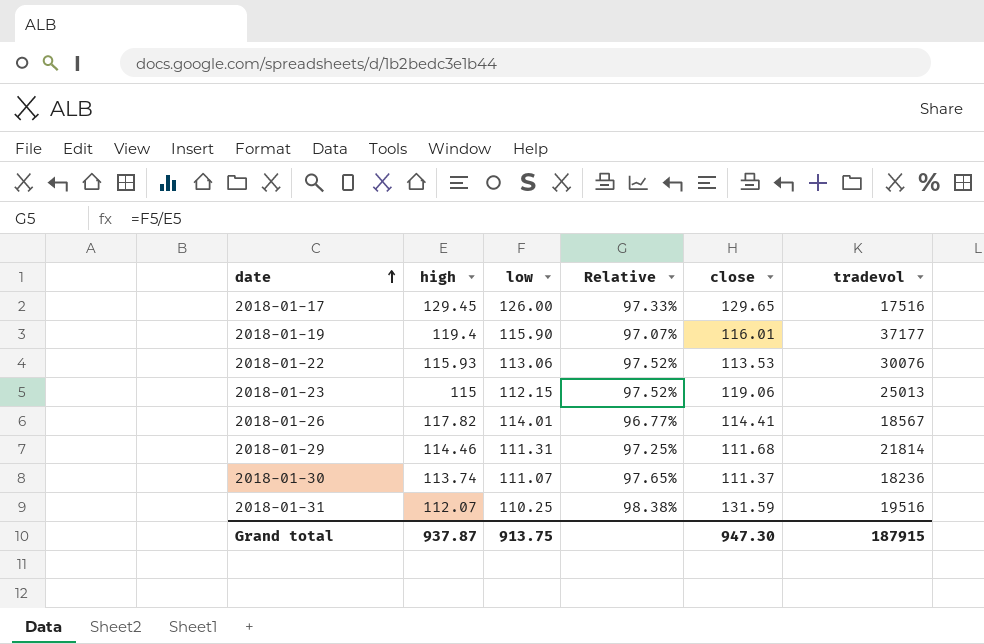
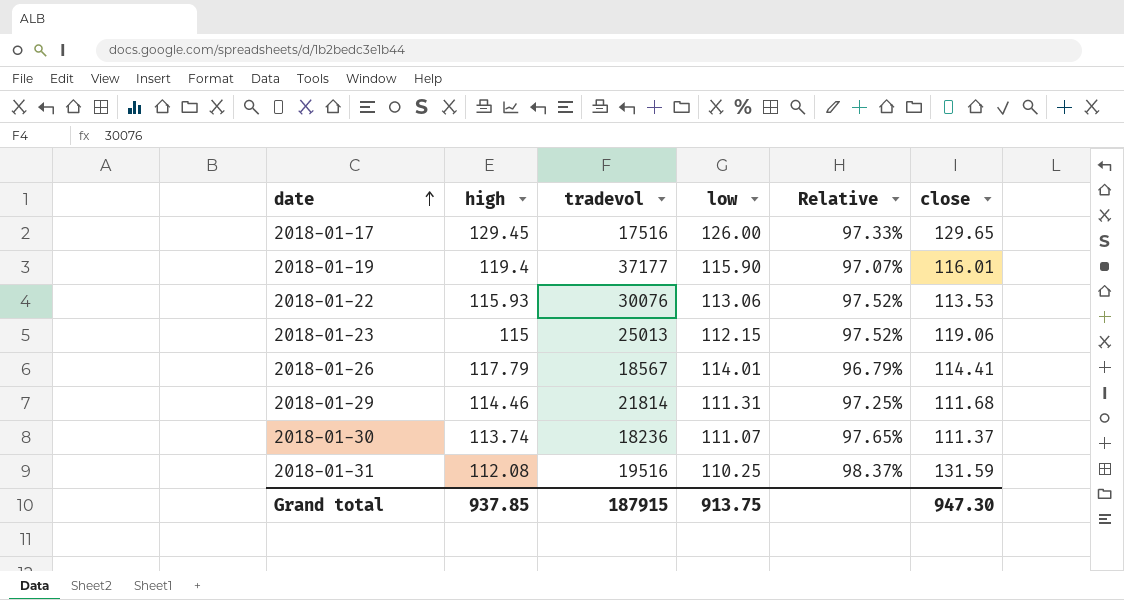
column tradevol | position: 6 -> 3
2018-01-26 | high: 117.82 -> 117.79
2018-01-26 | Relative: 96.77% -> 96.79%
2018-01-31 | high: 112.07 -> 112.08
2018-01-31 | Relative: 98.38% -> 98.37%
Grand total | high: 937.87 -> 937.85

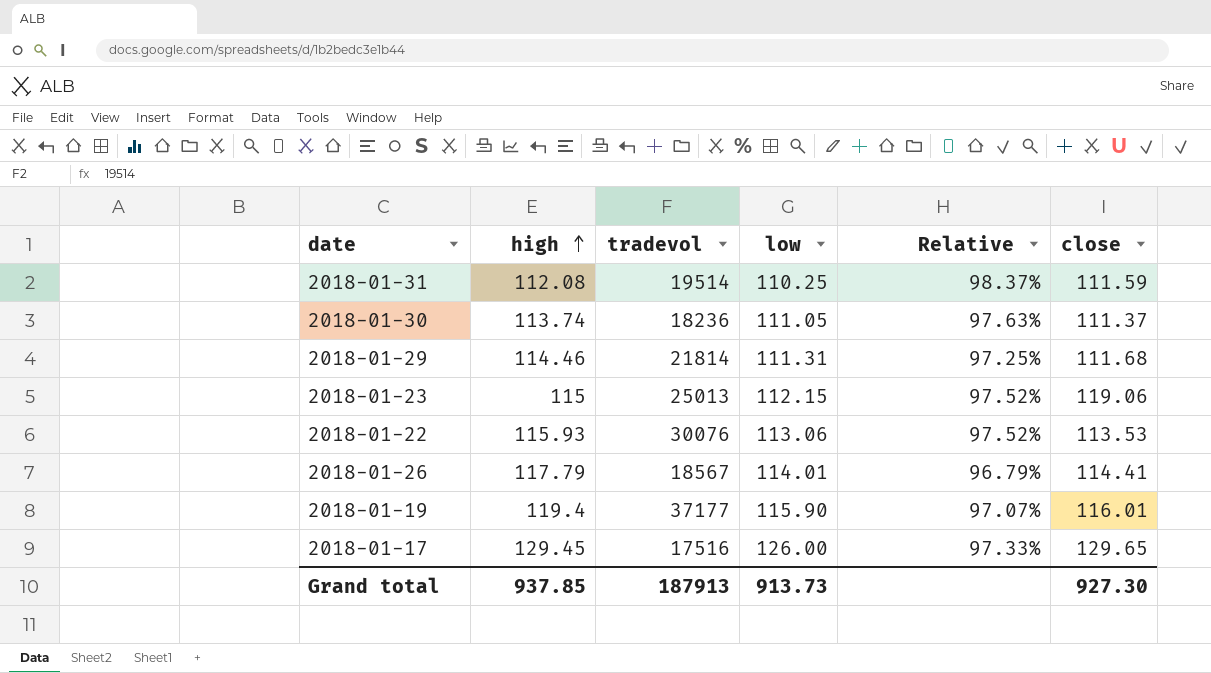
row order: date ascending -> high ascending
2018-01-31 | tradevol: 19516 -> 19514
2018-01-31 | close: 131.59 -> 111.59
2018-01-30 | low: 111.07 -> 111.05
2018-01-30 | Relative: 97.65% -> 97.63%
Grand total | tradevol: 187915 -> 187913
Grand total | low: 913.75 -> 913.73
Grand total | close: 947.30 -> 927.30

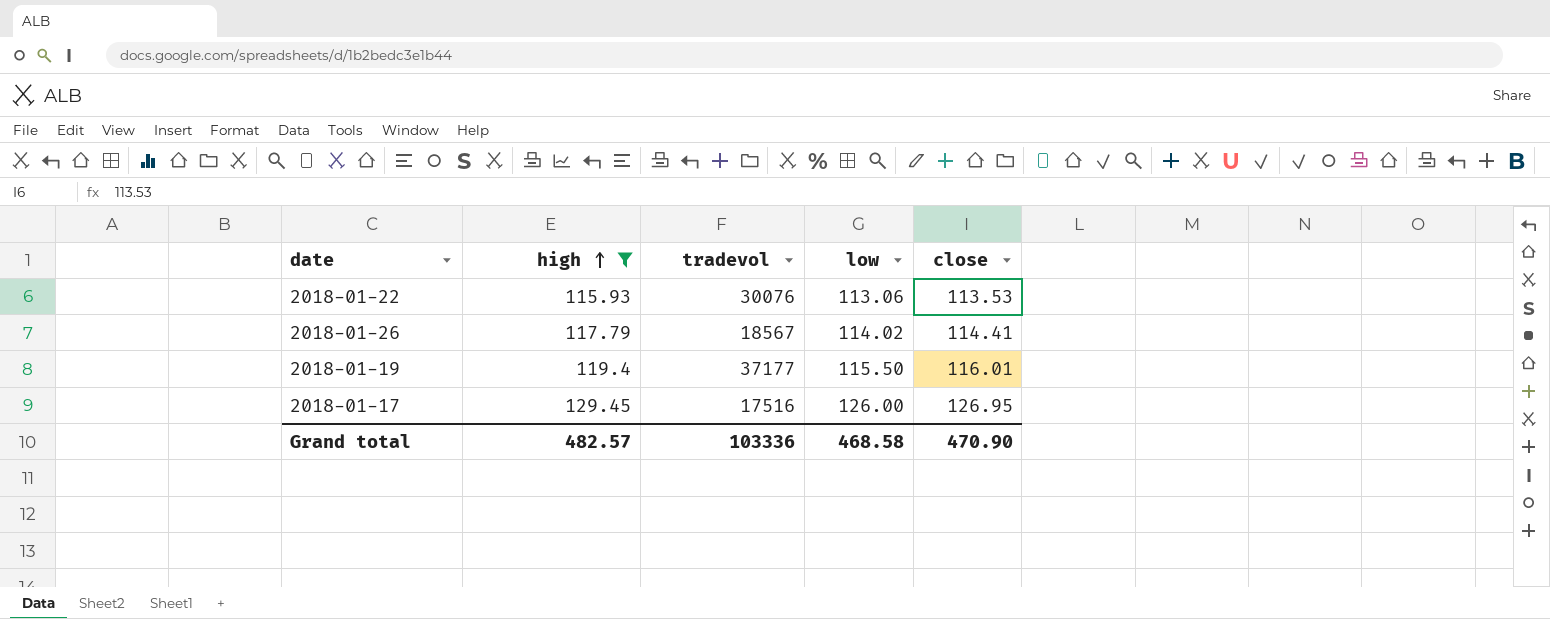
filter: none -> high >= 115.93
column Relative | formula: [low] / [high] -> none
2018-01-26 | low: 114.01 -> 114.02
2018-01-19 | low: 115.90 -> 115.50
2018-01-17 | close: 129.65 -> 126.95
Grand total | high: 937.85 -> 482.57
Grand total | tradevol: 187913 -> 103336
Grand total | low: 913.73 -> 468.58
Grand total | close: 927.30 -> 470.90

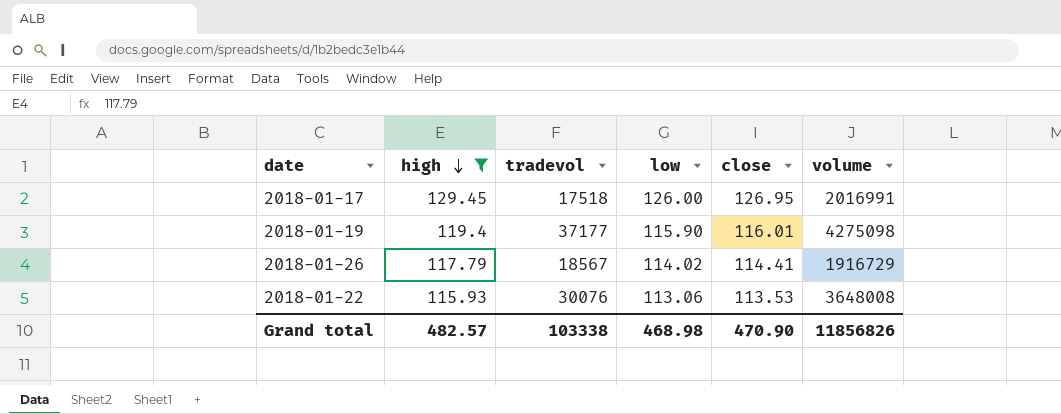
row order: high ascending -> high descending
column volume | position: none -> 6
2018-01-17 | tradevol: 17516 -> 17518
2018-01-19 | low: 115.50 -> 115.90
Grand total | tradevol: 103336 -> 103338
Grand total | low: 468.58 -> 468.98

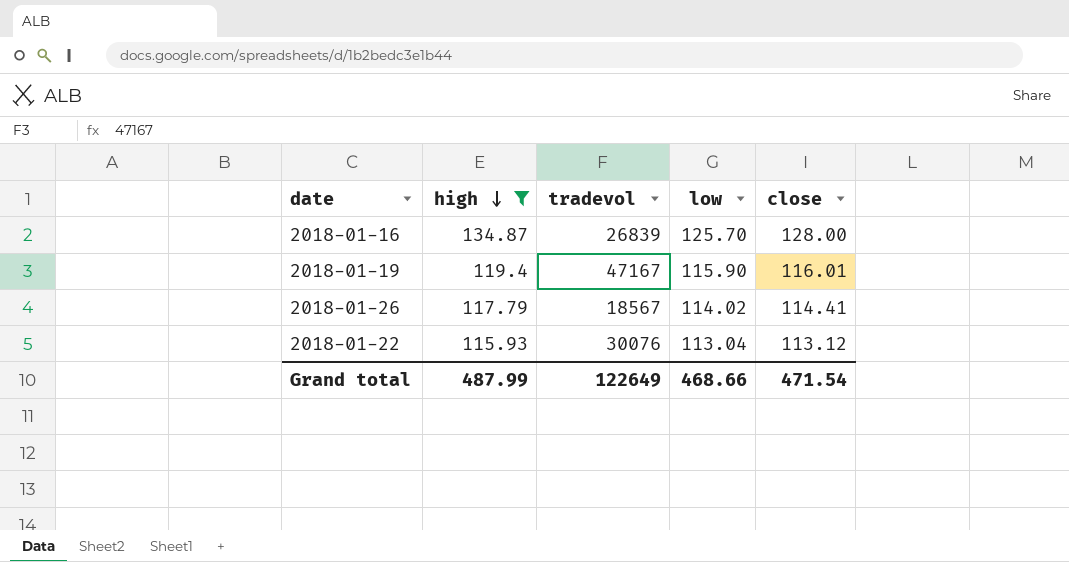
column volume | position: 6 -> none
row 2018-01-17: 129.45 | 17518 | 126.00 | 126.95 | 2016991 -> none
row 2018-01-16: none -> 134.87 | 26839 | 125.70 | 128.00
2018-01-19 | tradevol: 37177 -> 47167
2018-01-22 | low: 113.06 -> 113.04
2018-01-22 | close: 113.53 -> 113.12
Grand total | high: 482.57 -> 487.99
Grand total | tradevol: 103338 -> 122649
Grand total | low: 468.98 -> 468.66
Grand total | close: 470.90 -> 471.54

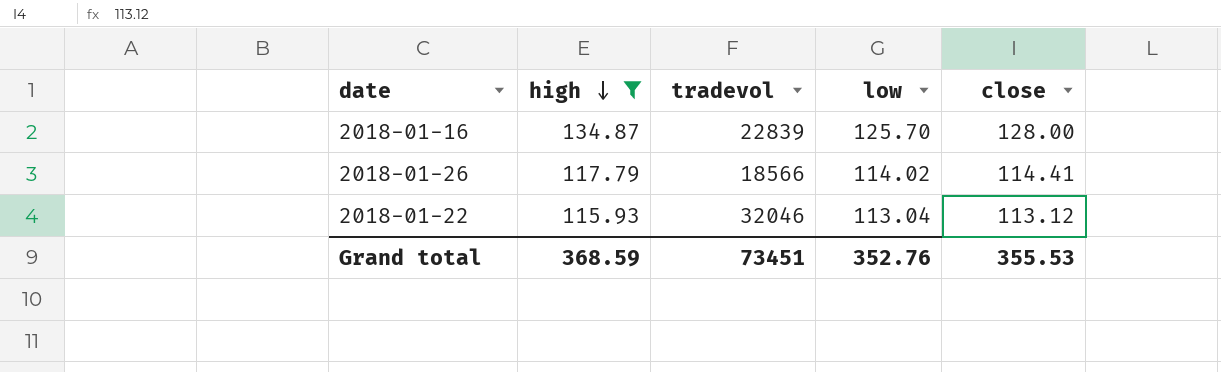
row 2018-01-19: 119.4 | 47167 | 115.90 | 116.01 -> none
2018-01-16 | tradevol: 26839 -> 22839
2018-01-26 | tradevol: 18567 -> 18566
2018-01-22 | tradevol: 30076 -> 32046
Grand total | high: 487.99 -> 368.59
Grand total | tradevol: 122649 -> 73451
Grand total | low: 468.66 -> 352.76
Grand total | close: 471.54 -> 355.53

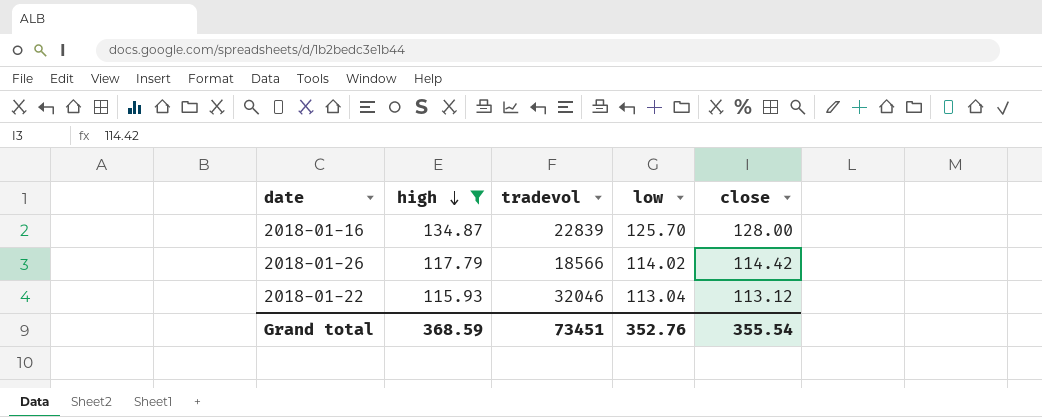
2018-01-26 | close: 114.41 -> 114.42
Grand total | close: 355.53 -> 355.54

